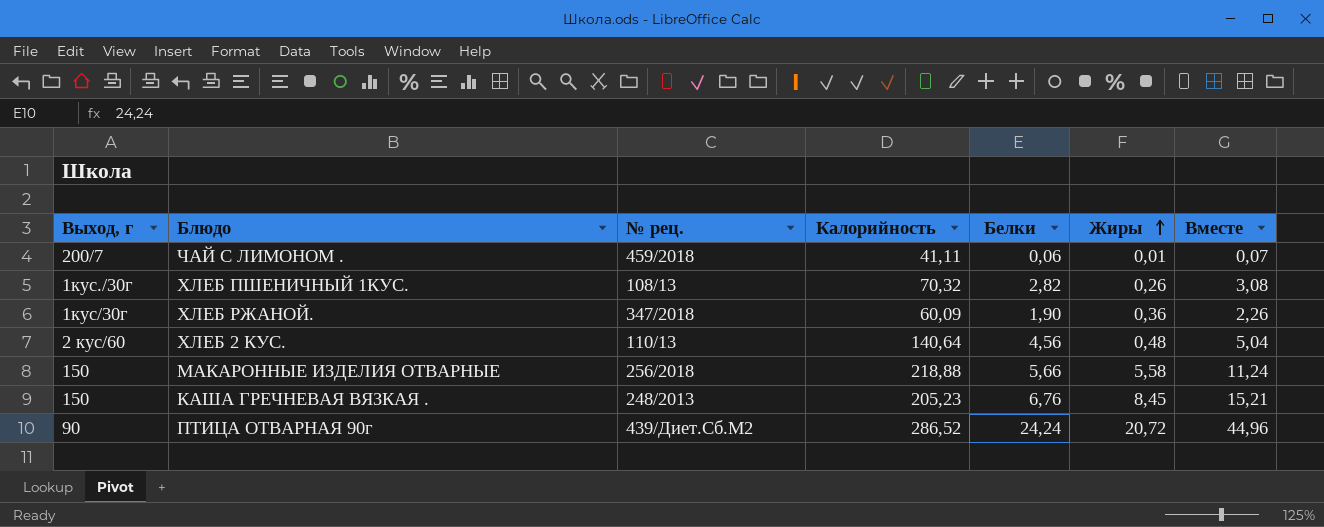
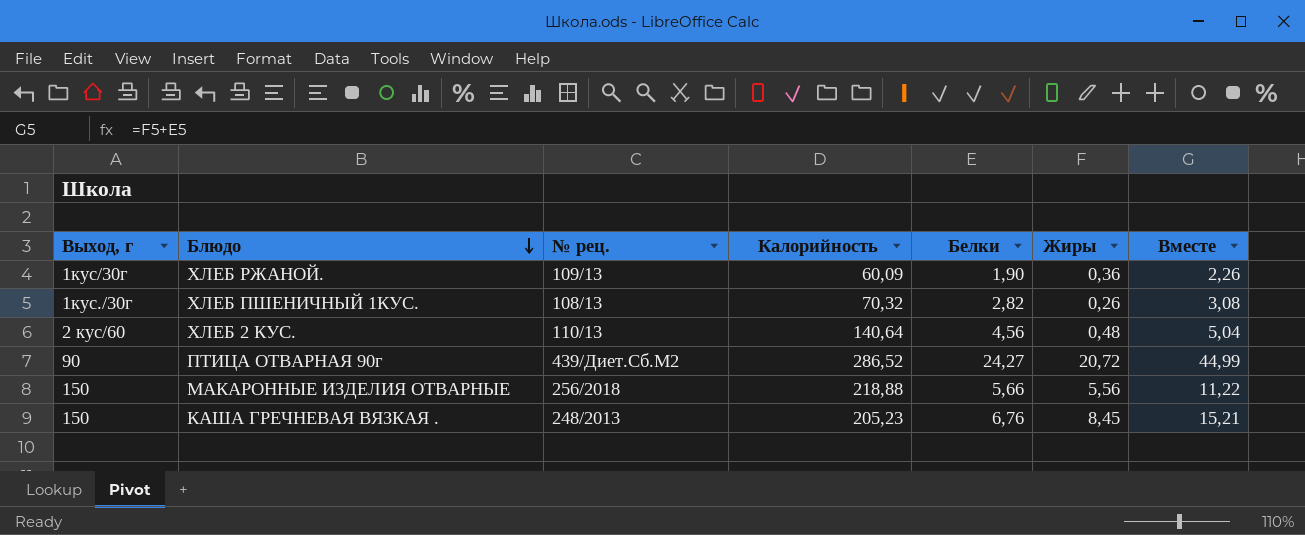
row order: Жиры ascending -> Блюдо descending
row ЧАЙ С ЛИМОНОМ .: 200/7 | 459/2018 | 41,11 | 0,06 | 0,01 | 0,07 -> none
ХЛЕБ РЖАНОЙ. | № рец.: 347/2018 -> 109/13
ПТИЦА ОТВАРНАЯ 90г | Белки: 24,24 -> 24,27
ПТИЦА ОТВАРНАЯ 90г | Вместе: 44,96 -> 44,99
МАКАРОННЫЕ ИЗДЕЛИЯ ОТВАРНЫЕ | Жиры: 5,58 -> 5,56
МАКАРОННЫЕ ИЗДЕЛИЯ ОТВАРНЫЕ | Вместе: 11,24 -> 11,22

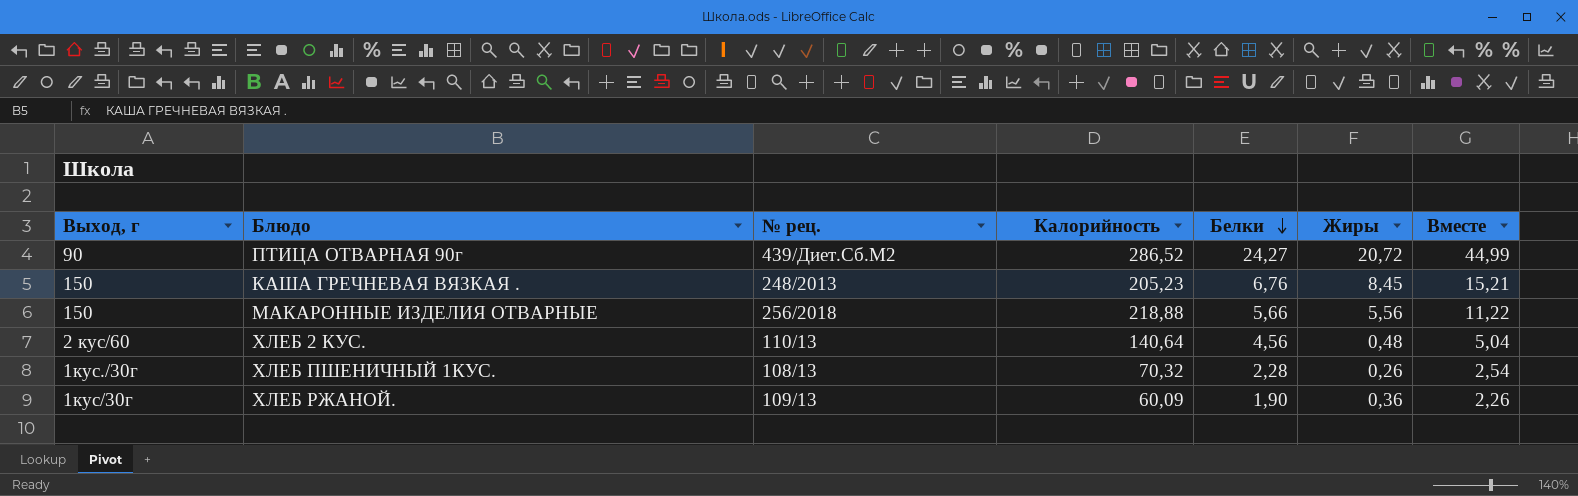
row order: Блюдо descending -> Белки descending
ХЛЕБ ПШЕНИЧНЫЙ 1КУС. | Белки: 2,82 -> 2,28
ХЛЕБ ПШЕНИЧНЫЙ 1КУС. | Вместе: 3,08 -> 2,54

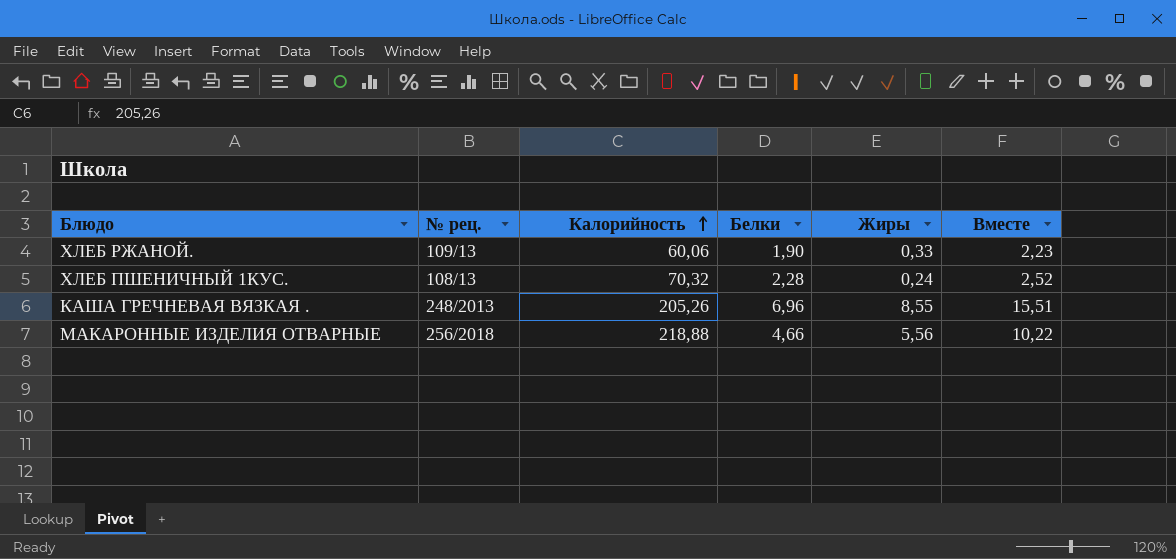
row order: Белки descending -> Калорийность ascending
column Выход, г | position: 1 -> none
row ПТИЦА ОТВАРНАЯ 90г: 90 | 439/Диет.Сб.М2 | 286,52 | 24,27 | 20,72 | 44,99 -> none
row ХЛЕБ 2 КУС.: 2 кус/60 | 110/13 | 140,64 | 4,56 | 0,48 | 5,04 -> none
ХЛЕБ РЖАНОЙ. | Калорийность: 60,09 -> 60,06
ХЛЕБ РЖАНОЙ. | Жиры: 0,36 -> 0,33
ХЛЕБ РЖАНОЙ. | Вместе: 2,26 -> 2,23
ХЛЕБ ПШЕНИЧНЫЙ 1КУС. | Жиры: 0,26 -> 0,24
ХЛЕБ ПШЕНИЧНЫЙ 1КУС. | Вместе: 2,54 -> 2,52
КАША ГРЕЧНЕВАЯ ВЯЗКАЯ . | Калорийность: 205,23 -> 205,26
КАША ГРЕЧНЕВАЯ ВЯЗКАЯ . | Белки: 6,76 -> 6,96
КАША ГРЕЧНЕВАЯ ВЯЗКАЯ . | Жиры: 8,45 -> 8,55
КАША ГРЕЧНЕВАЯ ВЯЗКАЯ . | Вместе: 15,21 -> 15,51
МАКАРОННЫЕ ИЗДЕЛИЯ ОТВАРНЫЕ | Белки: 5,66 -> 4,66
МАКАРОННЫЕ ИЗДЕЛИЯ ОТВАРНЫЕ | Вместе: 11,22 -> 10,22

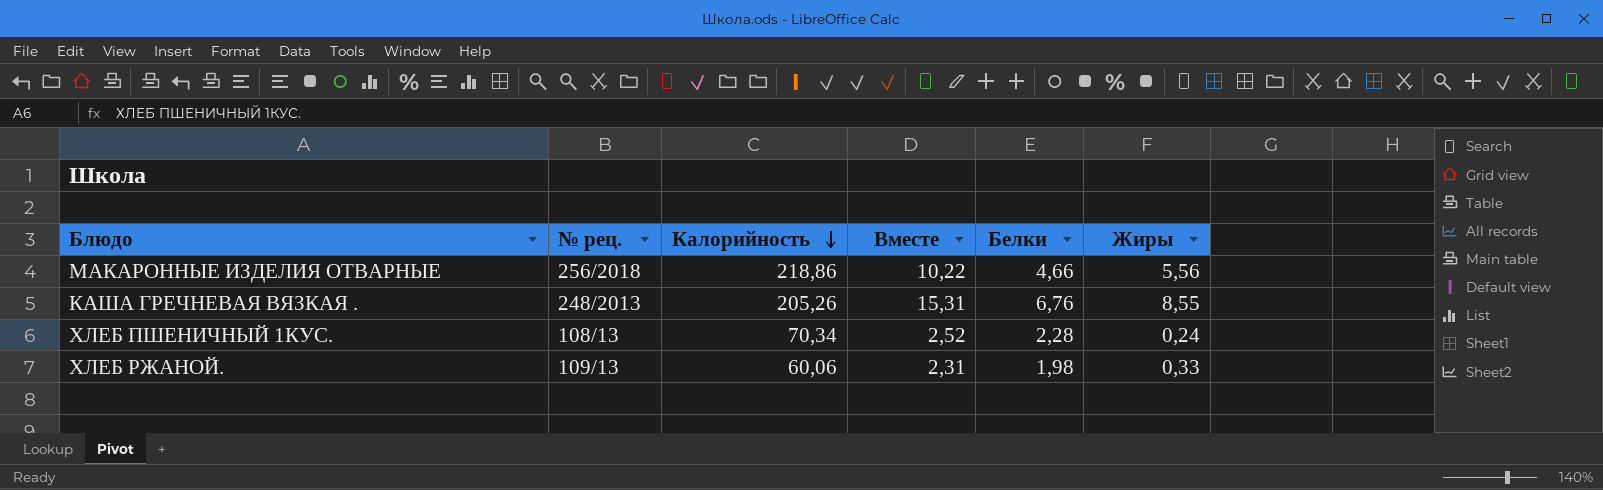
row order: Калорийность ascending -> Калорийность descending
column Вместе | position: 6 -> 4
МАКАРОННЫЕ ИЗДЕЛИЯ ОТВАРНЫЕ | Калорийность: 218,88 -> 218,86
КАША ГРЕЧНЕВАЯ ВЯЗКАЯ . | Вместе: 15,51 -> 15,31
КАША ГРЕЧНЕВАЯ ВЯЗКАЯ . | Белки: 6,96 -> 6,76
ХЛЕБ ПШЕНИЧНЫЙ 1КУС. | Калорийность: 70,32 -> 70,34
ХЛЕБ РЖАНОЙ. | Вместе: 2,23 -> 2,31
ХЛЕБ РЖАНОЙ. | Белки: 1,90 -> 1,98

